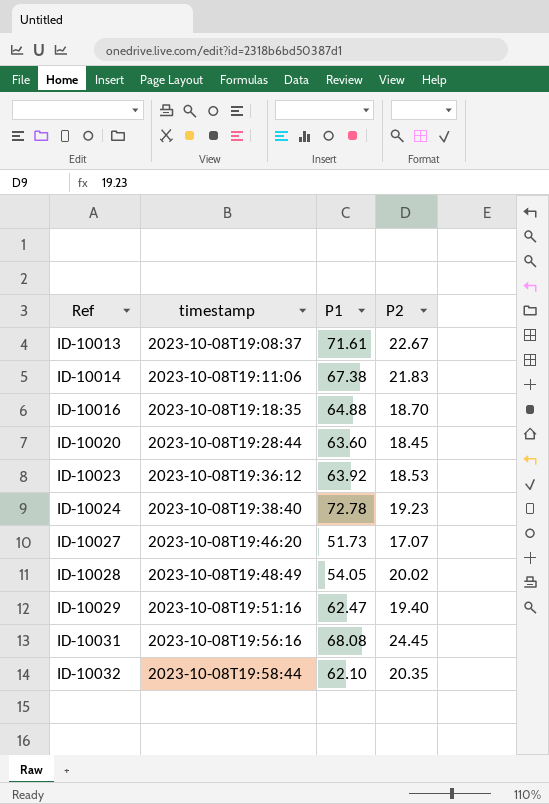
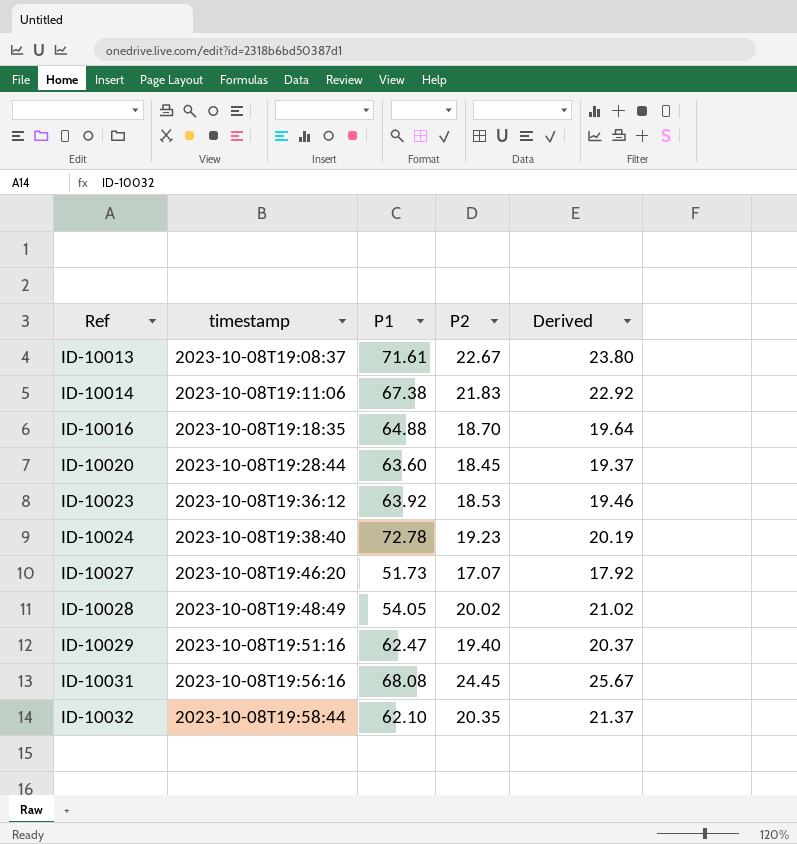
column Derived | formula: none -> [P2] * 1.05

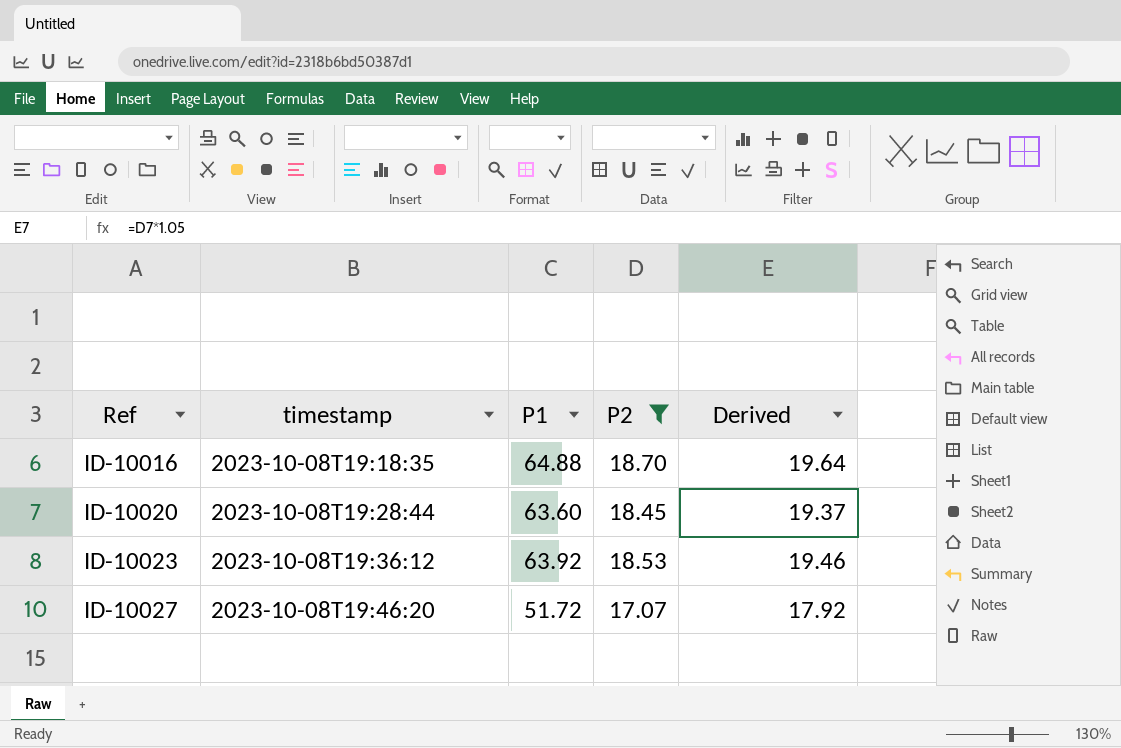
filter: none -> P2 <= 18.70
ID-10027 | P1: 51.73 -> 51.72

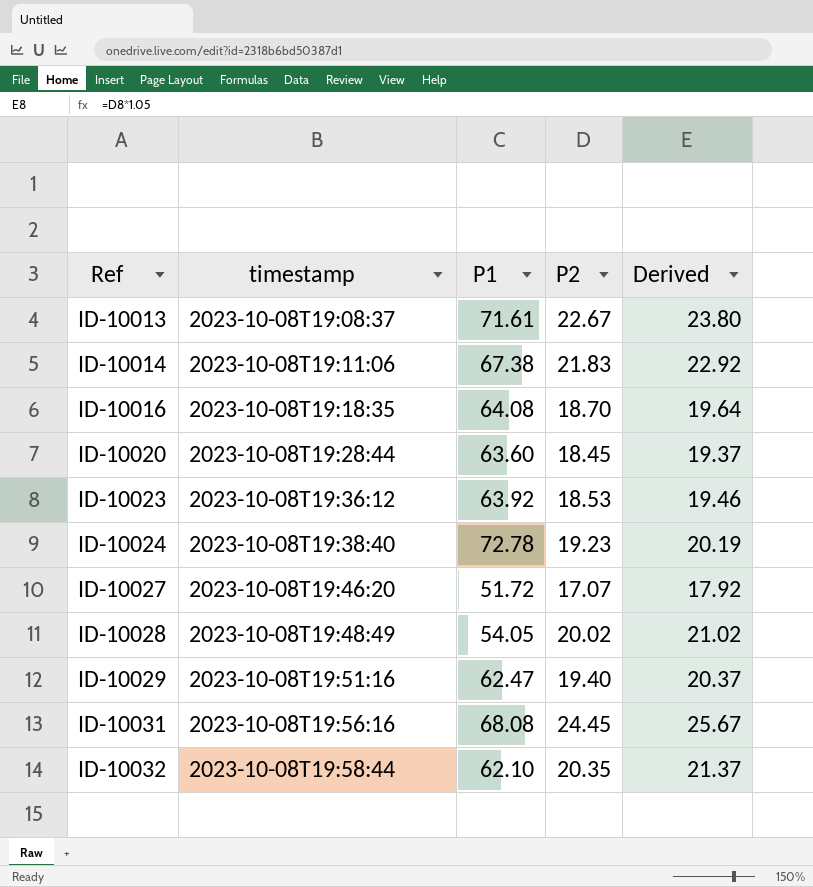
filter: P2 <= 18.70 -> none
ID-10016 | P1: 64.88 -> 64.08

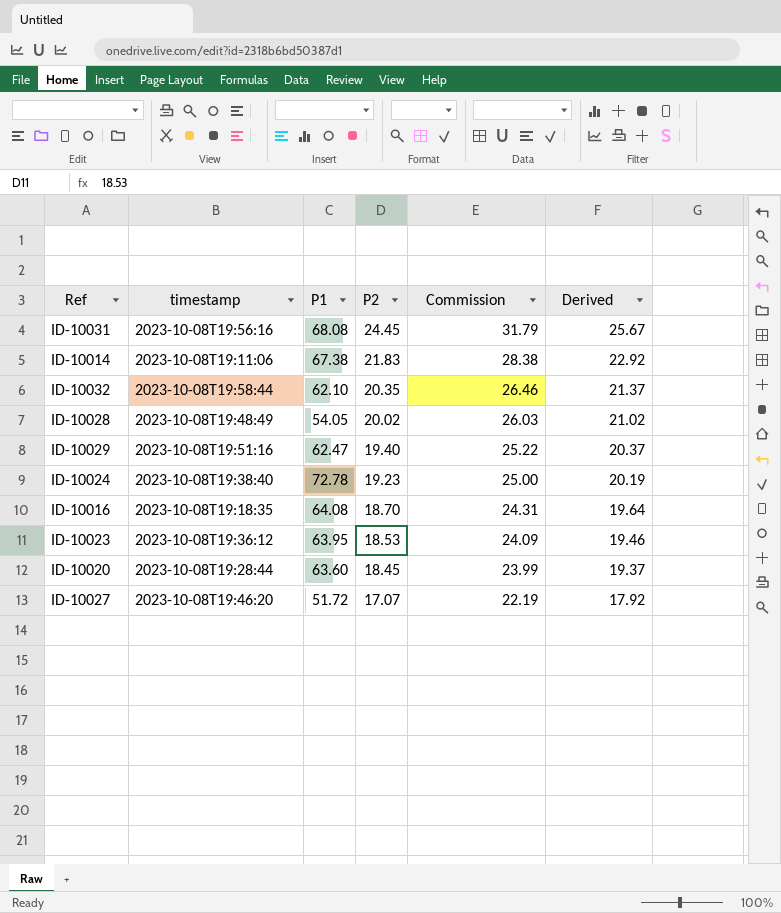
row order: Ref ascending -> P2 descending
column Commission | formula: none -> [P2] * 1.3
row ID-10013: 2023-10-08T19:08:37 | 71.61 | 22.67 | 23.80 -> none
ID-10023 | P1: 63.92 -> 63.95

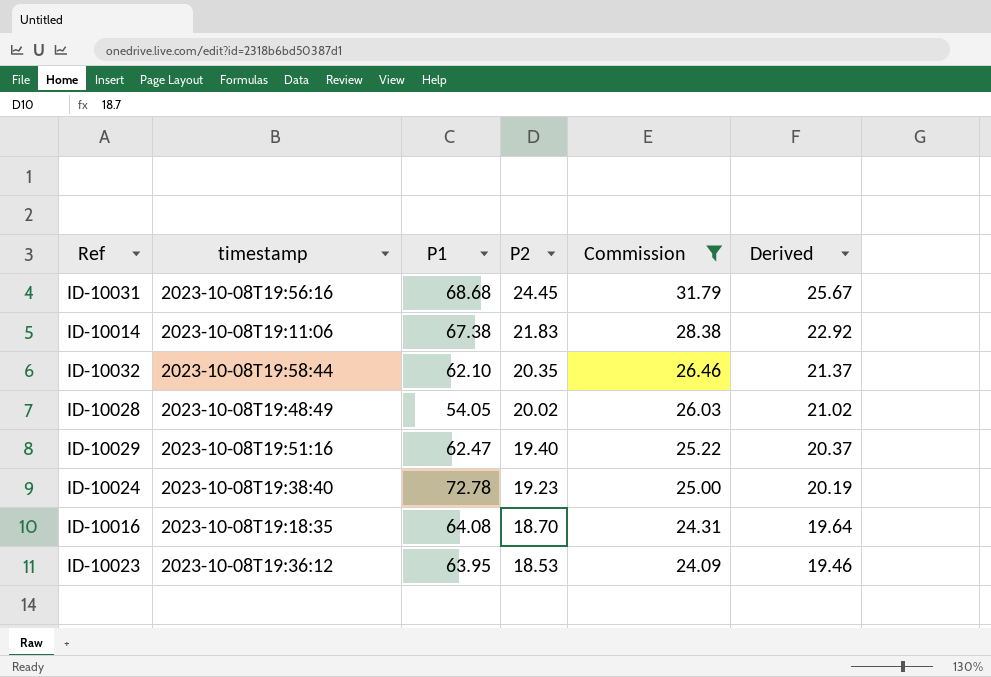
filter: none -> Commission >= 24.09
ID-10031 | P1: 68.08 -> 68.68

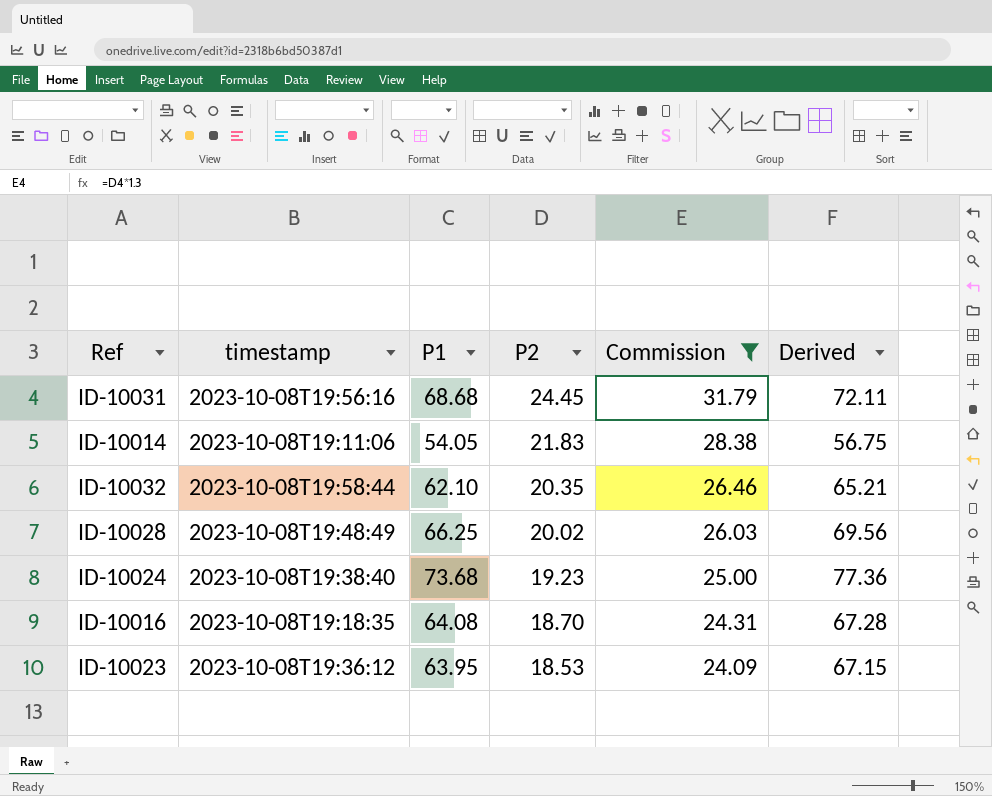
column Derived | formula: [P2] * 1.05 -> [P1] * 1.05
row ID-10029: 2023-10-08T19:51:16 | 62.47 | 19.40 | 25.22 | 20.37 -> none
ID-10014 | P1: 67.38 -> 54.05
ID-10028 | P1: 54.05 -> 66.25
ID-10024 | P1: 72.78 -> 73.68

